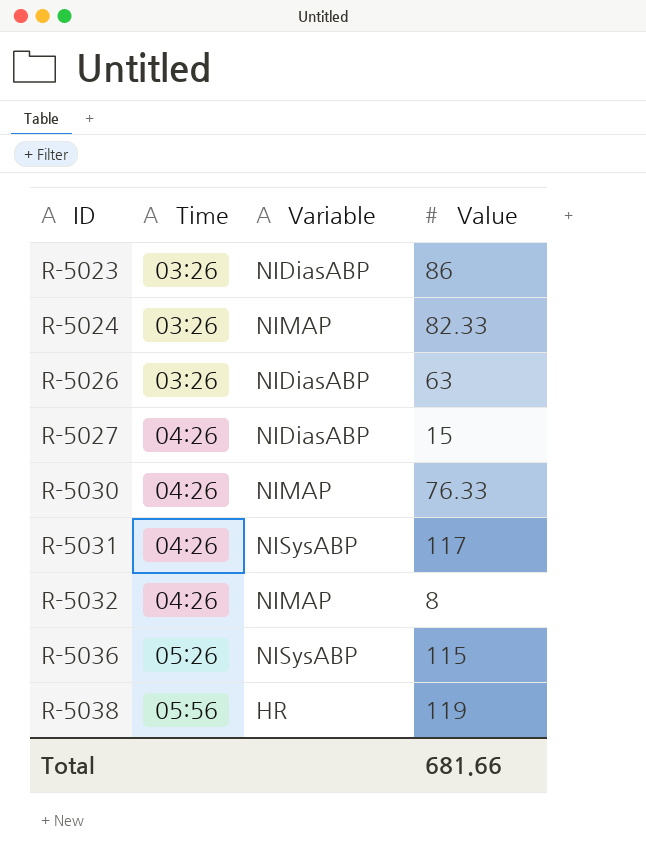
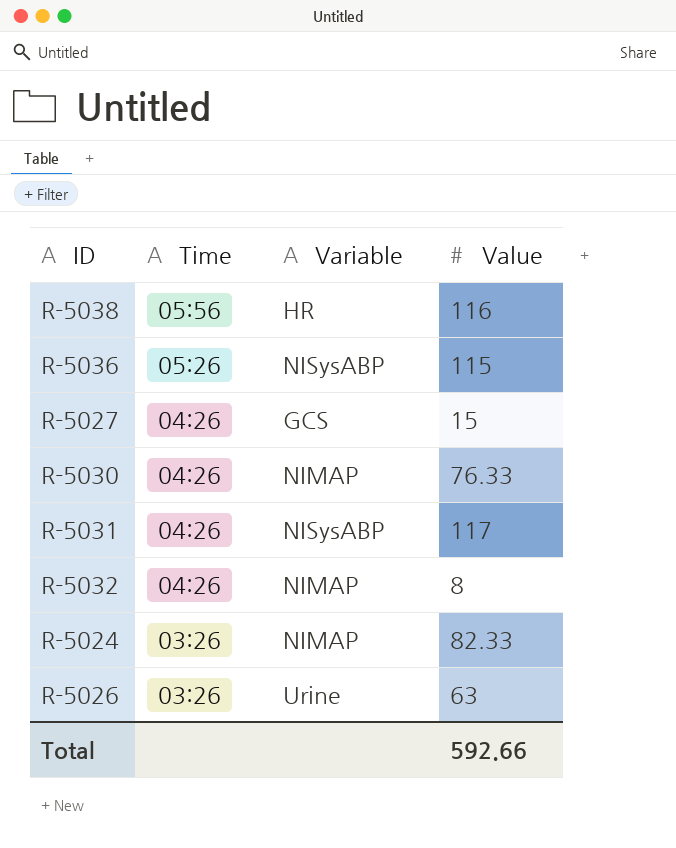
row order: ID ascending -> Time descending
row R-5023: 03:26 | NIDiasABP | 86 -> none
R-5038 | Value: 119 -> 116
R-5027 | Variable: NIDiasABP -> GCS
R-5026 | Variable: NIDiasABP -> Urine
Total | Value: 681.66 -> 592.66

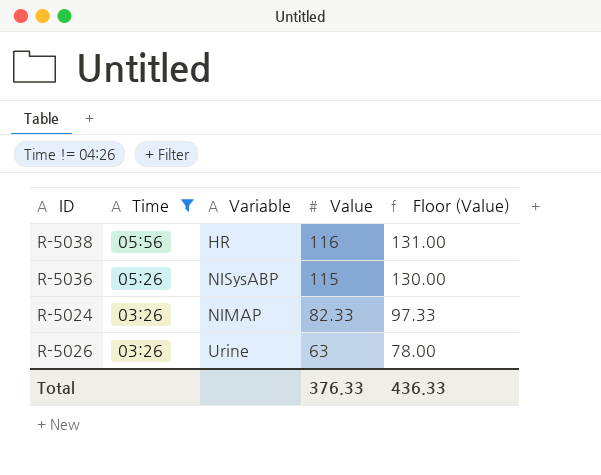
filter: none -> Time != 04:26
column Floor (Value) | formula: none -> [Value] + 15
Total | Value: 592.66 -> 376.33

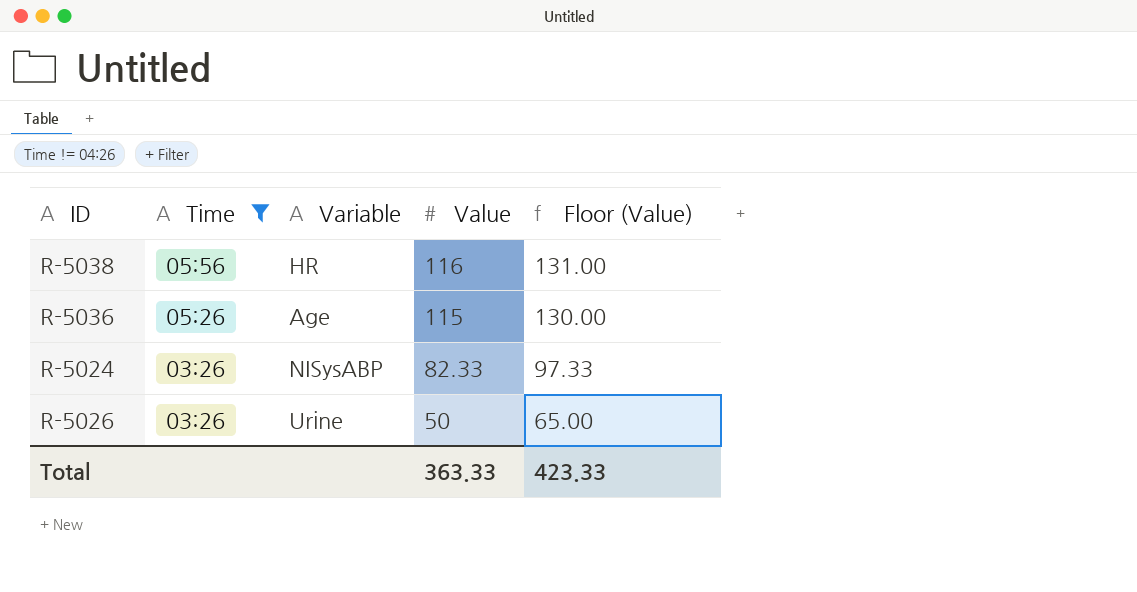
R-5036 | Variable: NISysABP -> Age
R-5024 | Variable: NIMAP -> NISysABP
R-5026 | Value: 63 -> 50
R-5026 | Floor (Value): 78.00 -> 65.00
Total | Value: 376.33 -> 363.33
Total | Floor (Value): 436.33 -> 423.33

